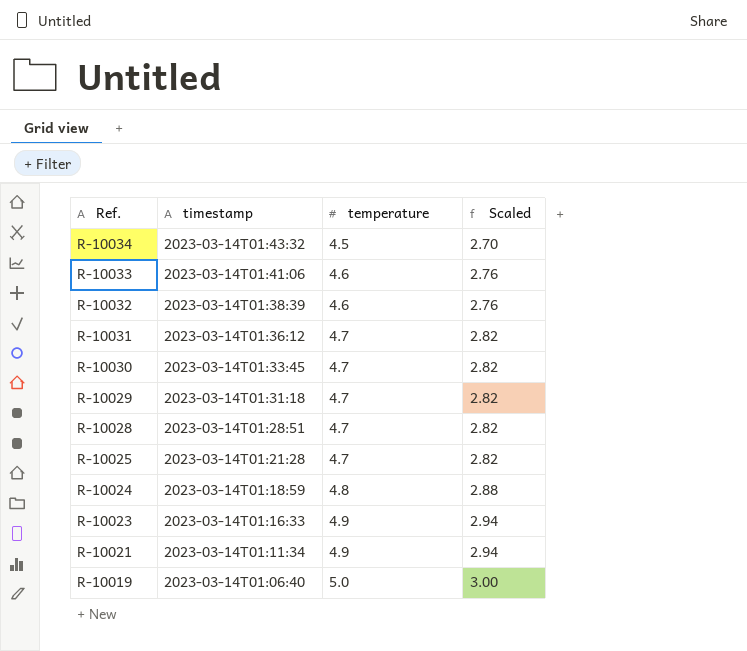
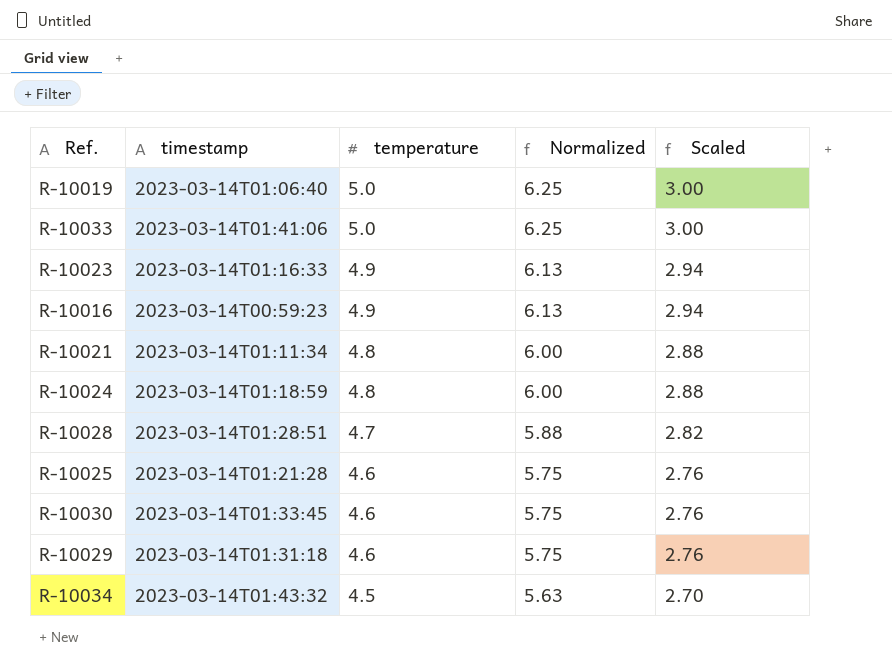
row order: Ref. descending -> temperature descending
column Normalized | formula: none -> [temperature] * 1.25
row R-10032: 2023-03-14T01:38:39 | 4.6 | 2.76 -> none
row R-10031: 2023-03-14T01:36:12 | 4.7 | 2.82 -> none
R-10033 | temperature: 4.6 -> 5.0
R-10033 | Scaled: 2.76 -> 3.00
row R-10016: none -> 2023-03-14T00:59:23 | 4.9 | 6.13 | 2.94
R-10021 | temperature: 4.9 -> 4.8
R-10021 | Scaled: 2.94 -> 2.88
R-10025 | temperature: 4.7 -> 4.6
R-10025 | Scaled: 2.82 -> 2.76
R-10030 | temperature: 4.7 -> 4.6
R-10030 | Scaled: 2.82 -> 2.76
R-10029 | temperature: 4.7 -> 4.6
R-10029 | Scaled: 2.82 -> 2.76

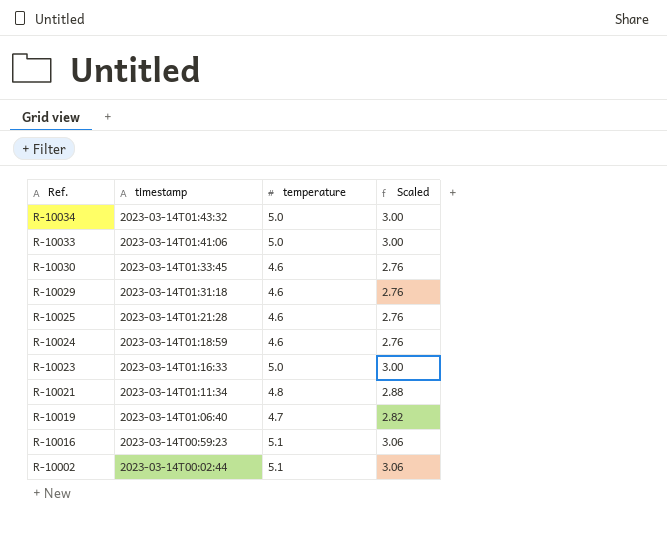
row order: temperature descending -> Ref. descending
column Normalized | formula: [temperature] * 1.25 -> none
row R-10028: 2023-03-14T01:28:51 | 4.7 | 5.88 | 2.82 -> none
R-10034 | temperature: 4.5 -> 5.0
R-10034 | Scaled: 2.70 -> 3.00
R-10024 | temperature: 4.8 -> 4.6
R-10024 | Scaled: 2.88 -> 2.76
R-10023 | temperature: 4.9 -> 5.0
R-10023 | Scaled: 2.94 -> 3.00
R-10019 | temperature: 5.0 -> 4.7
R-10019 | Scaled: 3.00 -> 2.82
R-10016 | temperature: 4.9 -> 5.1
R-10016 | Scaled: 2.94 -> 3.06
row R-10002: none -> 2023-03-14T00:02:44 | 5.1 | 3.06

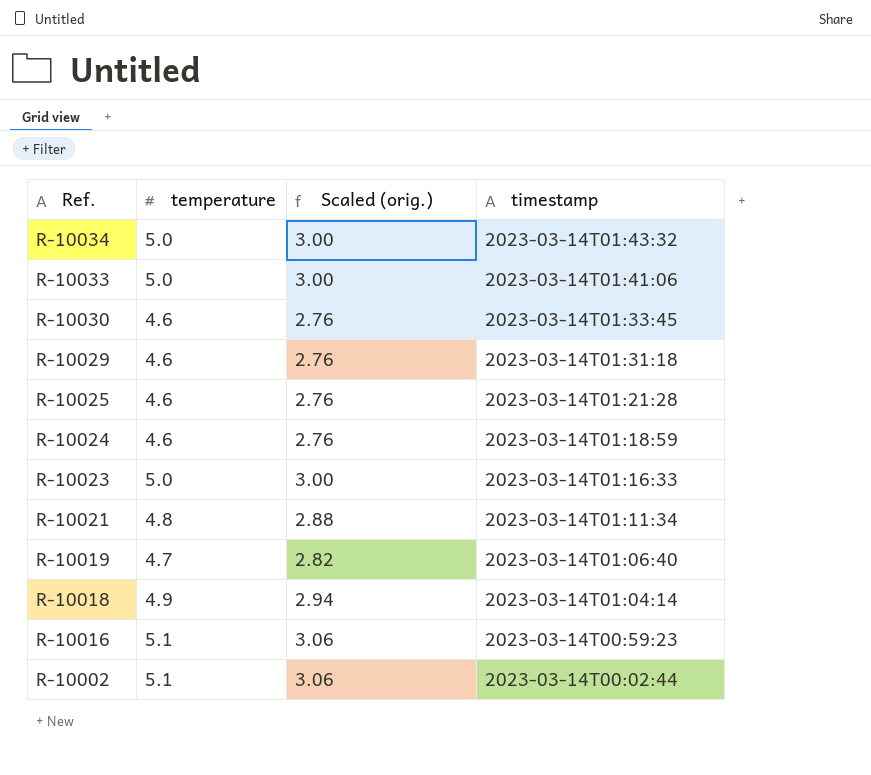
column name: Scaled -> Scaled (orig.)
column timestamp | position: 2 -> 4
row R-10018: none -> 4.9 | 2.94 | 2023-03-14T01:04:14

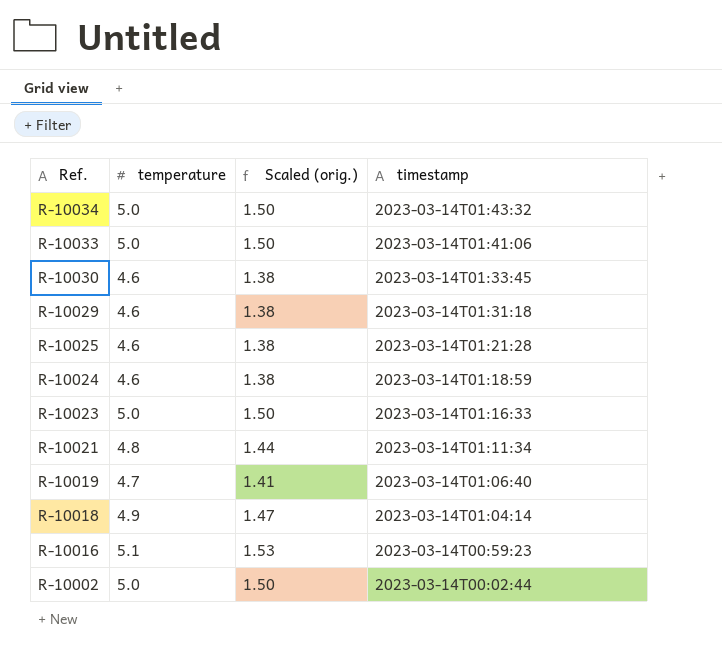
column Scaled (orig.) | formula: [temperature] * 0.6 -> [temperature] * 0.3
R-10002 | temperature: 5.1 -> 5.0

